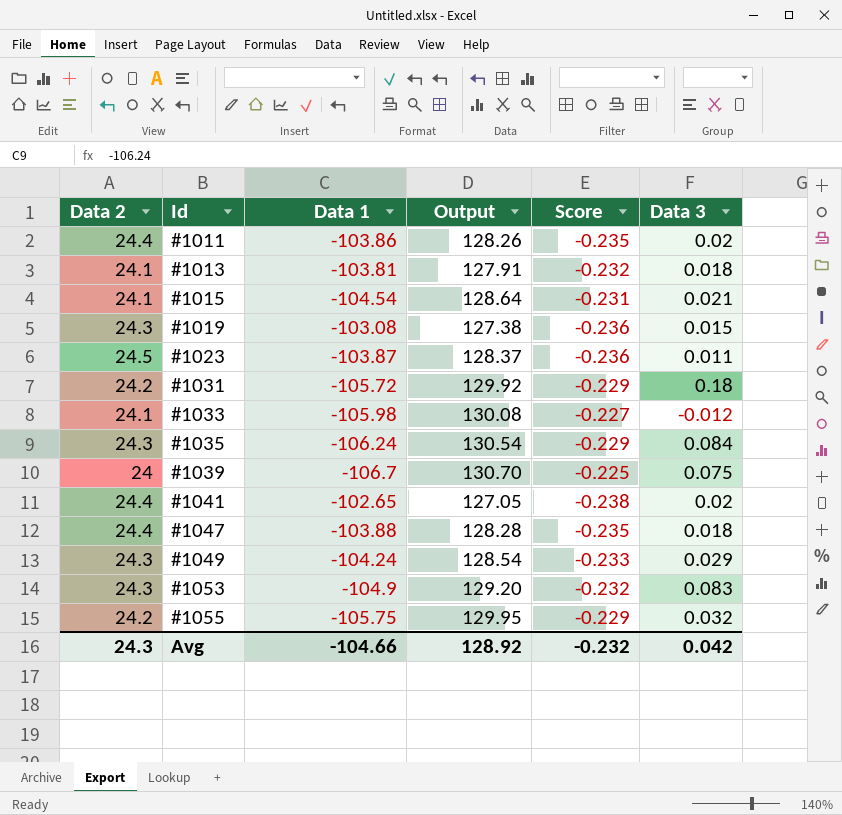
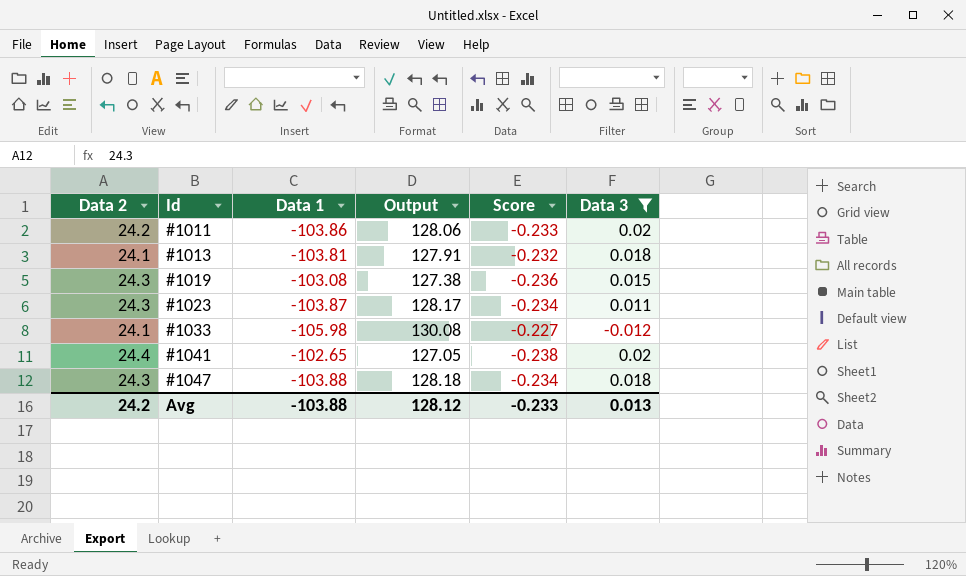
filter: none -> Data 3 <= 0.02
#1011 | Data 2: 24.4 -> 24.2
#1011 | Output: 128.26 -> 128.06
#1011 | Score: -0.235 -> -0.233
#1023 | Data 2: 24.5 -> 24.3
#1023 | Output: 128.37 -> 128.17
#1023 | Score: -0.236 -> -0.234
#1047 | Data 2: 24.4 -> 24.3
#1047 | Output: 128.28 -> 128.18
#1047 | Score: -0.235 -> -0.234
Avg | Data 2: 24.3 -> 24.2
Avg | Data 1: -104.66 -> -103.88
Avg | Output: 128.92 -> 128.12
Avg | Score: -0.232 -> -0.233
Avg | Data 3: 0.042 -> 0.013

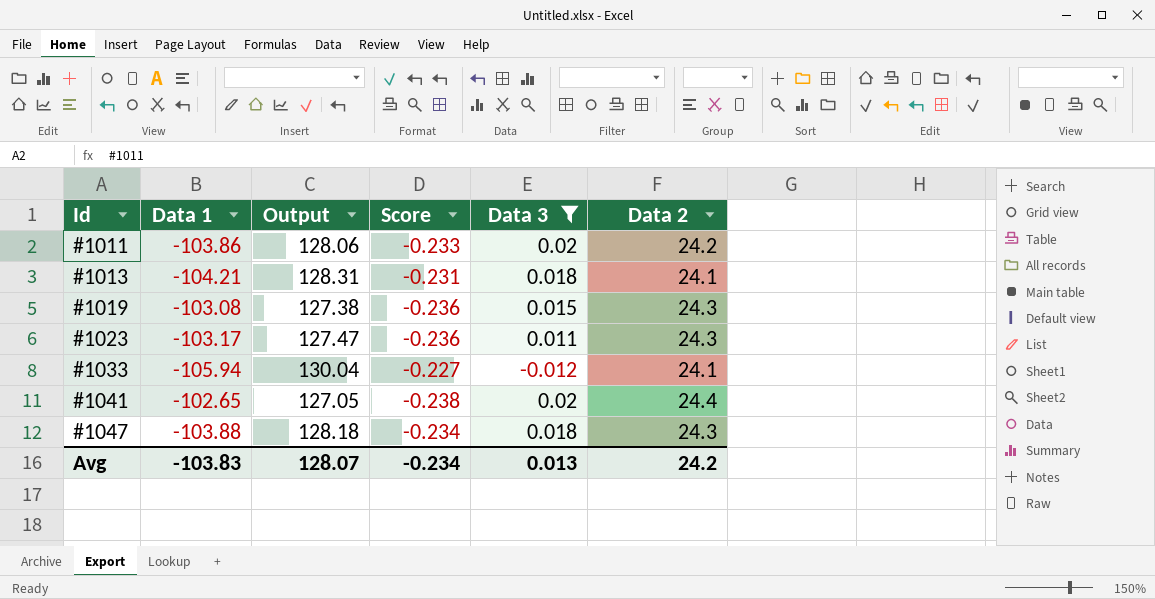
column Data 2 | position: 1 -> 6
#1013 | Data 1: -103.81 -> -104.21
#1013 | Output: 127.91 -> 128.31
#1013 | Score: -0.232 -> -0.231
#1023 | Data 1: -103.87 -> -103.17
#1023 | Output: 128.17 -> 127.47
#1023 | Score: -0.234 -> -0.236
#1033 | Data 1: -105.98 -> -105.94
#1033 | Output: 130.08 -> 130.04
Avg | Data 1: -103.88 -> -103.83
Avg | Output: 128.12 -> 128.07
Avg | Score: -0.233 -> -0.234

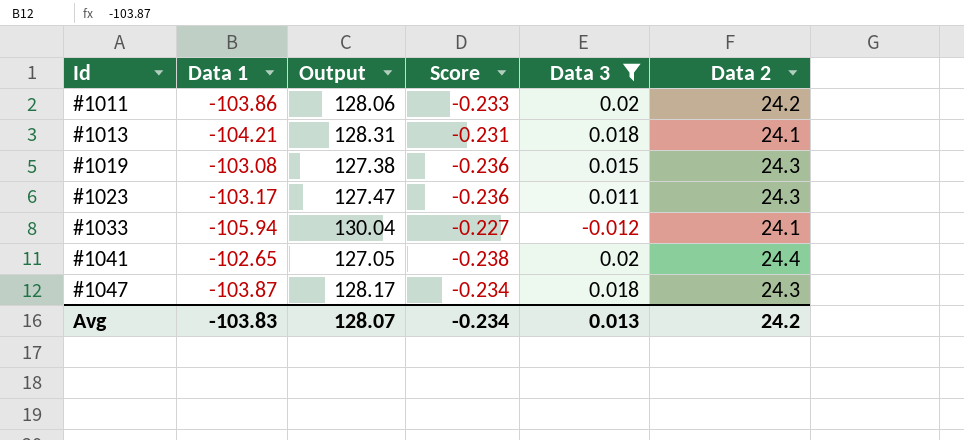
#1047 | Data 1: -103.88 -> -103.87
#1047 | Output: 128.18 -> 128.17

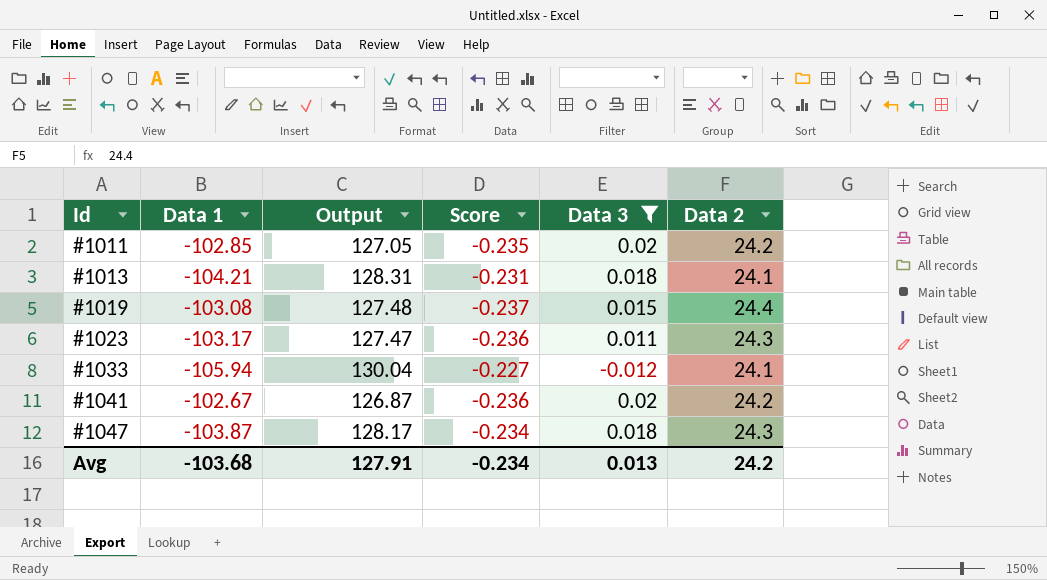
#1011 | Data 1: -103.86 -> -102.85
#1011 | Output: 128.06 -> 127.05
#1011 | Score: -0.233 -> -0.235
#1019 | Output: 127.38 -> 127.48
#1019 | Score: -0.236 -> -0.237
#1019 | Data 2: 24.3 -> 24.4
#1041 | Data 1: -102.65 -> -102.67
#1041 | Output: 127.05 -> 126.87
#1041 | Score: -0.238 -> -0.236
#1041 | Data 2: 24.4 -> 24.2
Avg | Data 1: -103.83 -> -103.68
Avg | Output: 128.07 -> 127.91

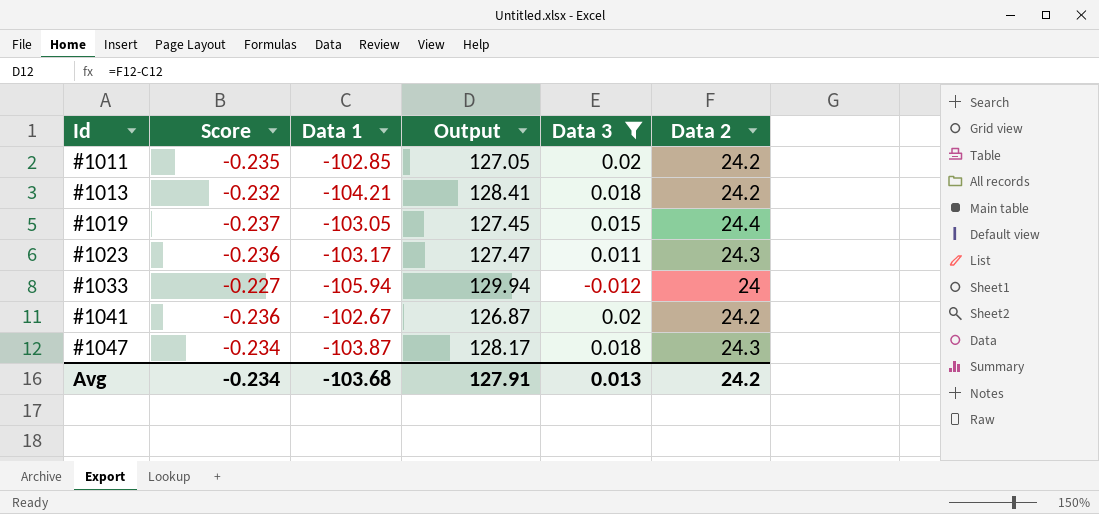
column Score | position: 4 -> 2
#1013 | Score: -0.231 -> -0.232
#1013 | Output: 128.31 -> 128.41
#1013 | Data 2: 24.1 -> 24.2
#1019 | Data 1: -103.08 -> -103.05
#1019 | Output: 127.48 -> 127.45
#1033 | Output: 130.04 -> 129.94
#1033 | Data 2: 24.1 -> 24

